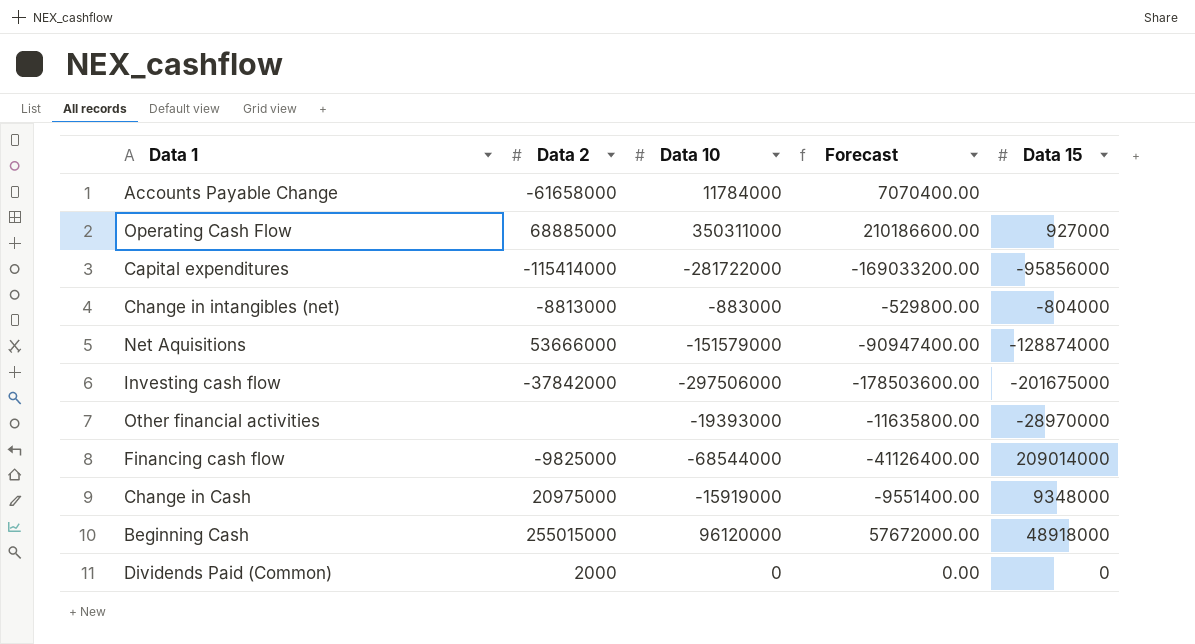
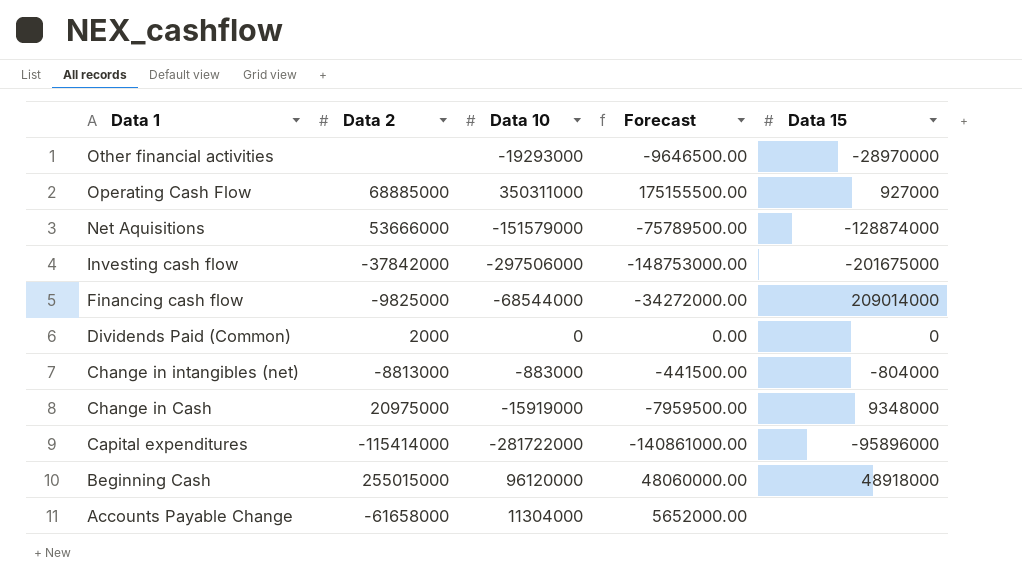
row order: none -> Data 1 descending
column Forecast | formula: [Data 10] * 0.6 -> [Data 10] * 0.5
Other financial activities | Data 10: -19393000 -> -19293000
Capital expenditures | Data 15: -95856000 -> -95896000
Accounts Payable Change | Data 10: 11784000 -> 11304000

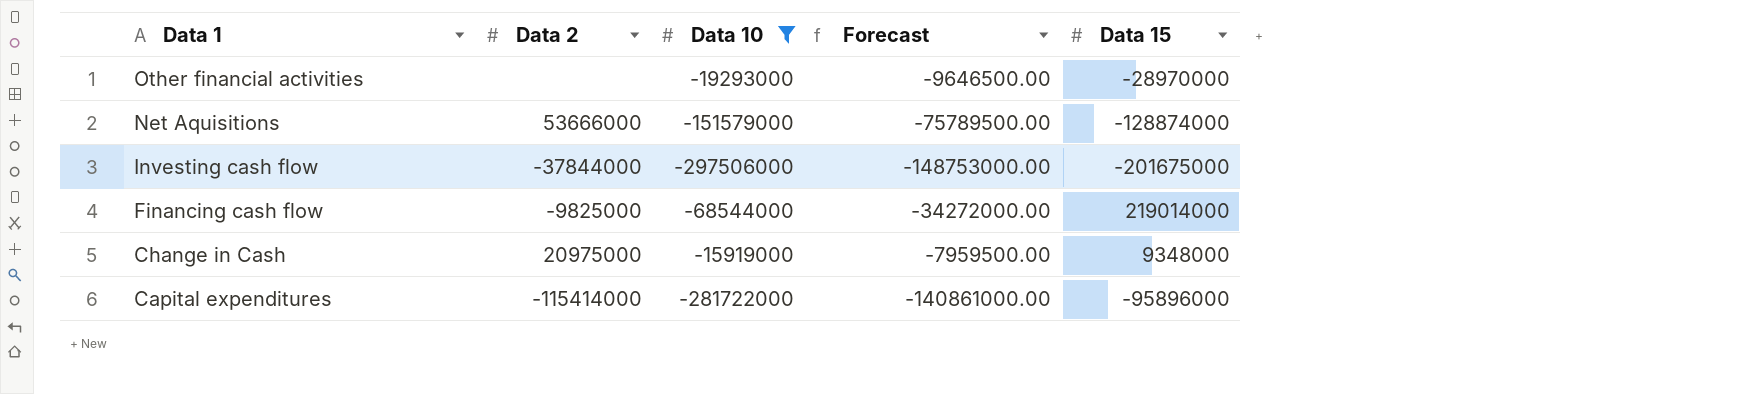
filter: none -> Data 10 <= -15919000
Investing cash flow | Data 2: -37842000 -> -37844000
Financing cash flow | Data 15: 209014000 -> 219014000

